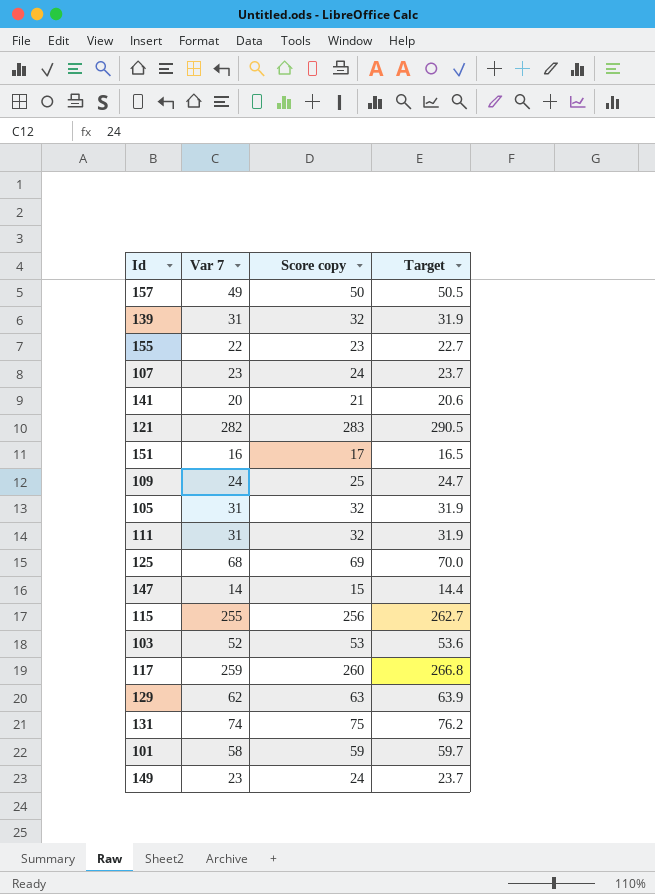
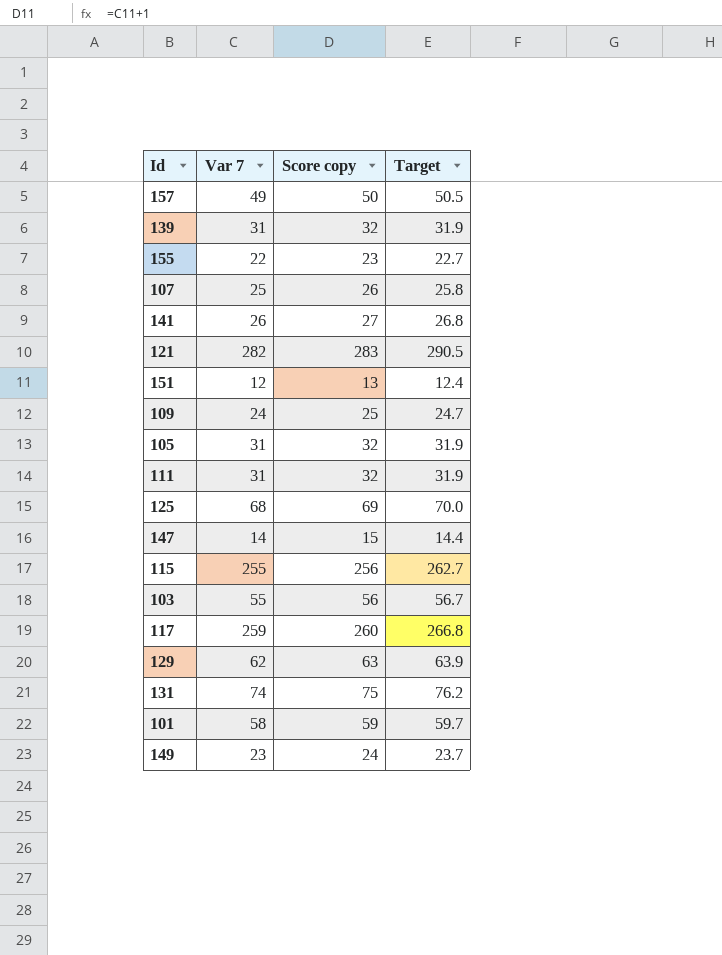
107 | Var 7: 23 -> 25
107 | Score copy: 24 -> 26
107 | Target: 23.7 -> 25.8
141 | Var 7: 20 -> 26
141 | Score copy: 21 -> 27
141 | Target: 20.6 -> 26.8
151 | Var 7: 16 -> 12
151 | Score copy: 17 -> 13
151 | Target: 16.5 -> 12.4
103 | Var 7: 52 -> 55
103 | Score copy: 53 -> 56
103 | Target: 53.6 -> 56.7

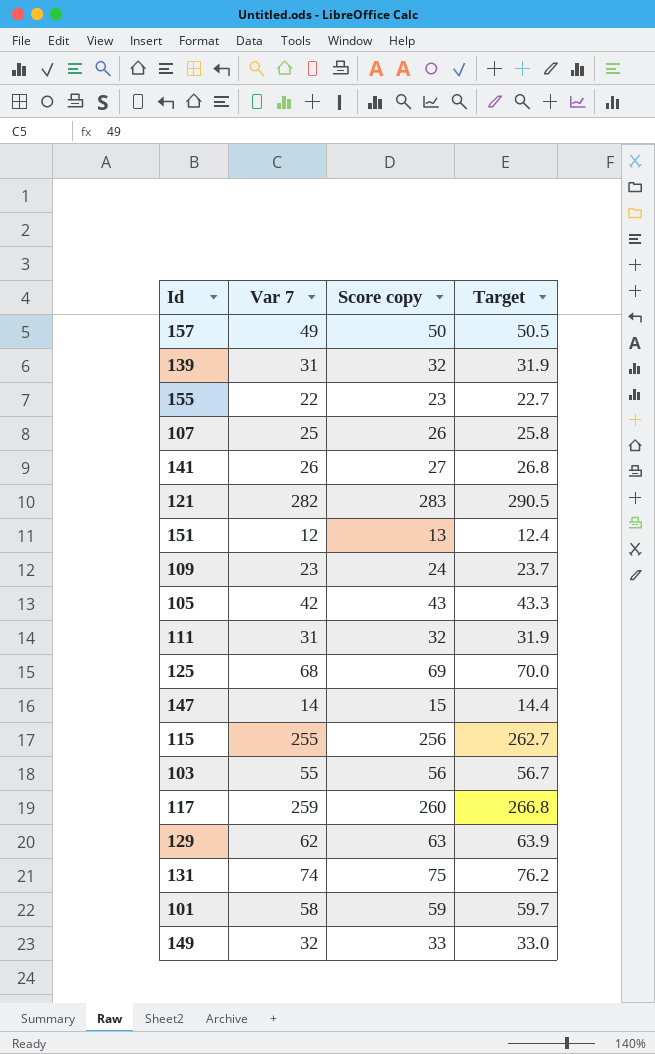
109 | Var 7: 24 -> 23
109 | Score copy: 25 -> 24
109 | Target: 24.7 -> 23.7
105 | Var 7: 31 -> 42
105 | Score copy: 32 -> 43
105 | Target: 31.9 -> 43.3
149 | Var 7: 23 -> 32
149 | Score copy: 24 -> 33
149 | Target: 23.7 -> 33.0

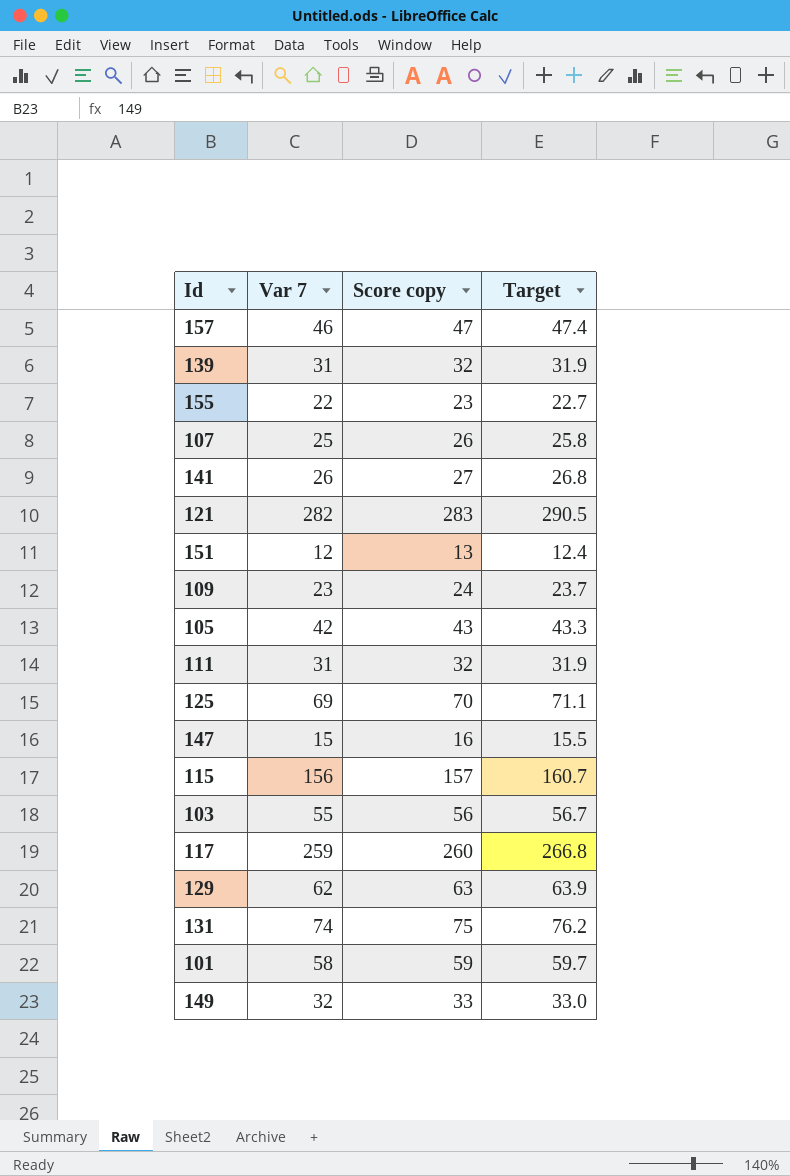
157 | Var 7: 49 -> 46
157 | Score copy: 50 -> 47
157 | Target: 50.5 -> 47.4
125 | Var 7: 68 -> 69
125 | Score copy: 69 -> 70
125 | Target: 70.0 -> 71.1
147 | Var 7: 14 -> 15
147 | Score copy: 15 -> 16
147 | Target: 14.4 -> 15.5
115 | Var 7: 255 -> 156
115 | Score copy: 256 -> 157
115 | Target: 262.7 -> 160.7

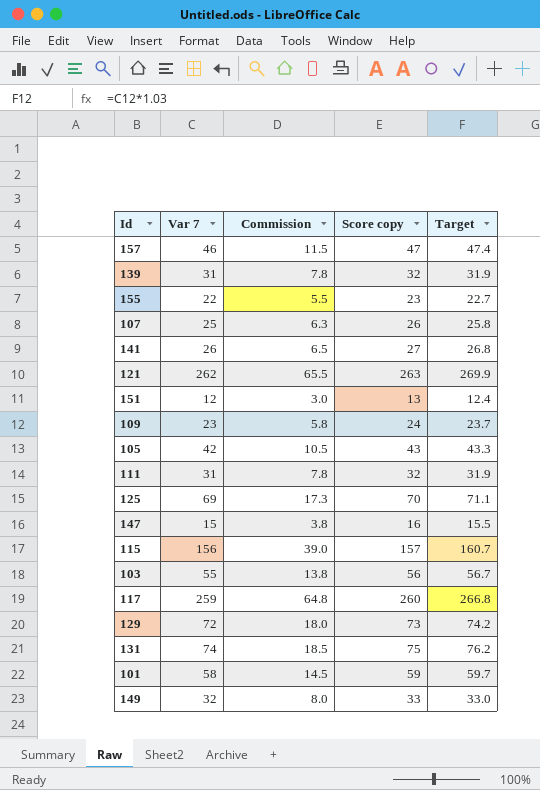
column Commission | formula: none -> [Var 7] * 0.25
121 | Var 7: 282 -> 262
121 | Score copy: 283 -> 263
121 | Target: 290.5 -> 269.9
129 | Var 7: 62 -> 72
129 | Score copy: 63 -> 73
129 | Target: 63.9 -> 74.2

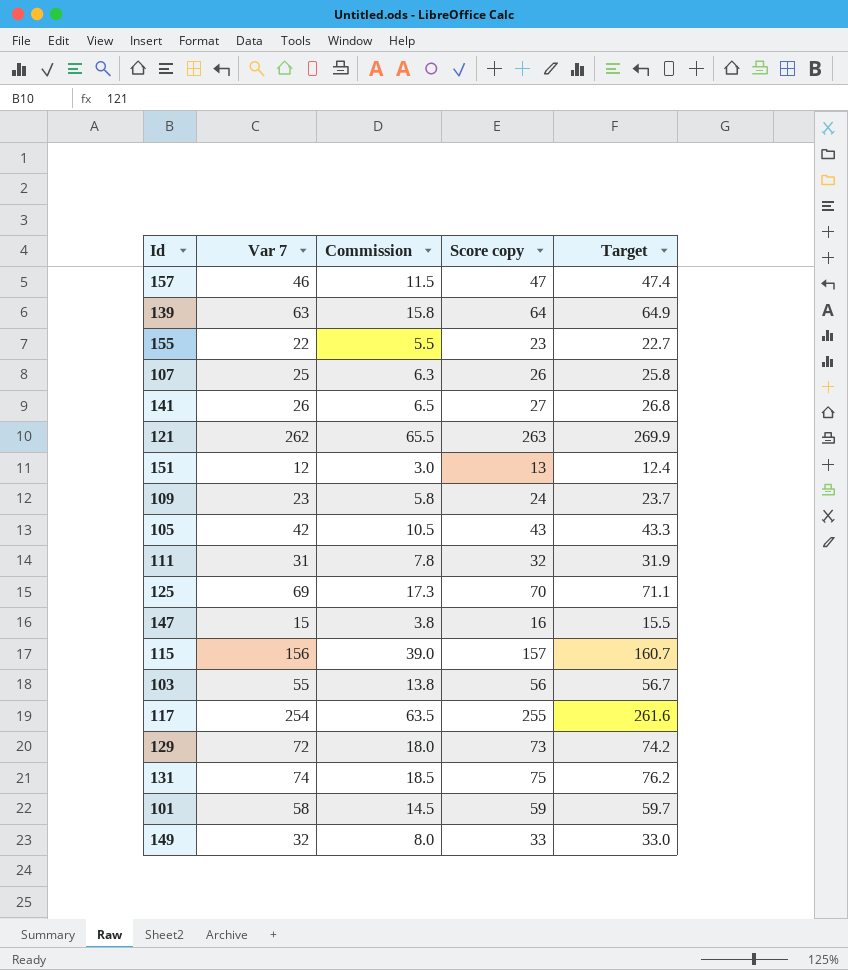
139 | Var 7: 31 -> 63
139 | Commission: 7.8 -> 15.8
139 | Score copy: 32 -> 64
139 | Target: 31.9 -> 64.9
117 | Var 7: 259 -> 254
117 | Commission: 64.8 -> 63.5
117 | Score copy: 260 -> 255
117 | Target: 266.8 -> 261.6

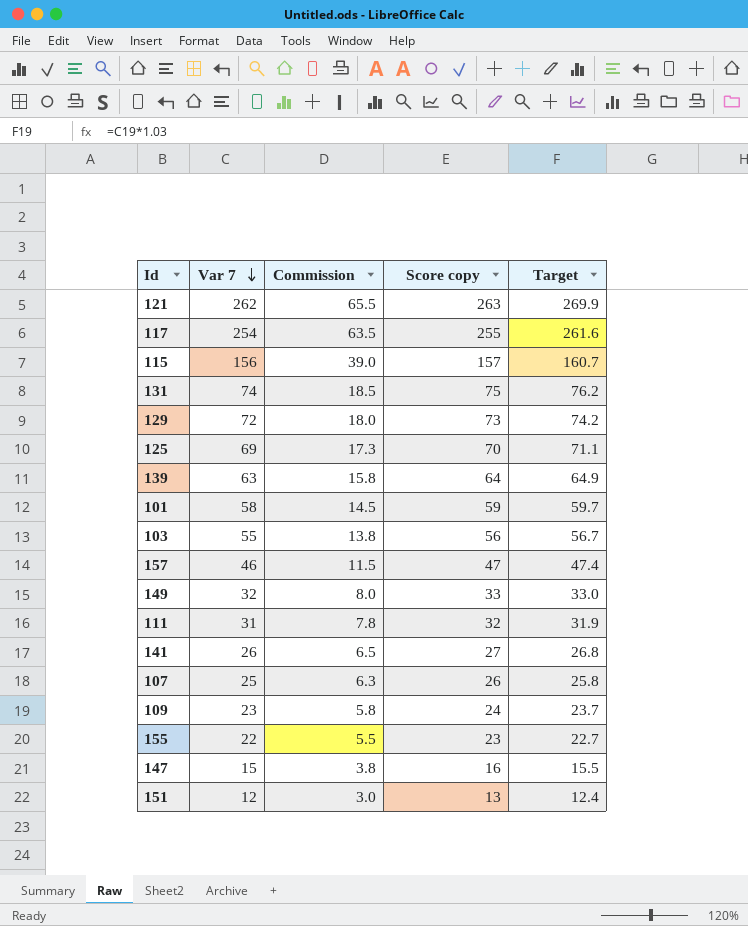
row order: none -> Var 7 descending
row 105: 42 | 10.5 | 43 | 43.3 -> none

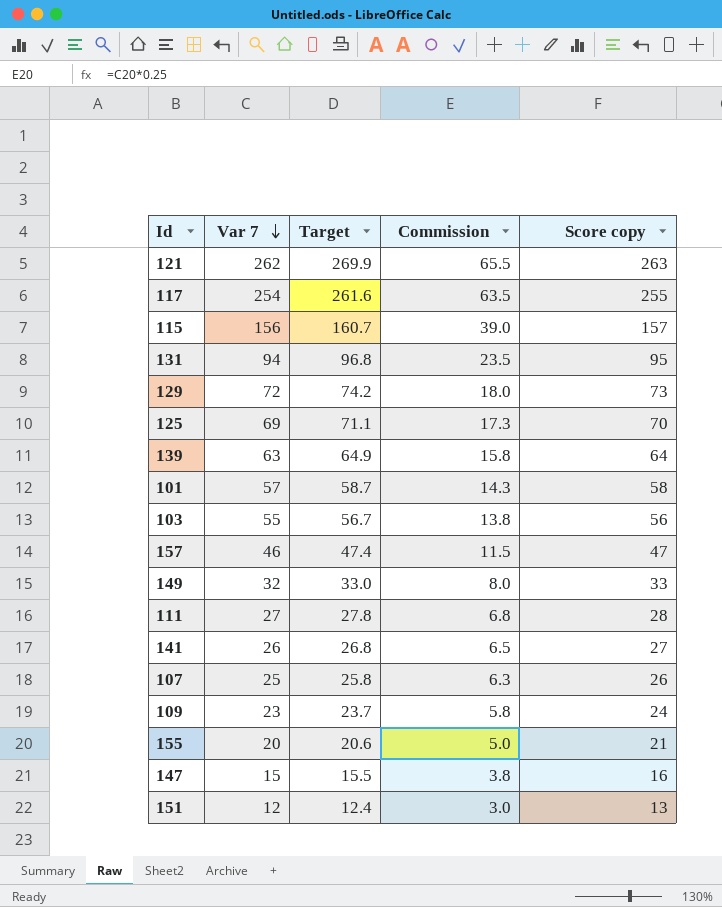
column Target | position: 5 -> 3
131 | Var 7: 74 -> 94
131 | Target: 76.2 -> 96.8
131 | Commission: 18.5 -> 23.5
131 | Score copy: 75 -> 95
101 | Var 7: 58 -> 57
101 | Target: 59.7 -> 58.7
101 | Commission: 14.5 -> 14.3
101 | Score copy: 59 -> 58
111 | Var 7: 31 -> 27
111 | Target: 31.9 -> 27.8
111 | Commission: 7.8 -> 6.8
111 | Score copy: 32 -> 28
155 | Var 7: 22 -> 20
155 | Target: 22.7 -> 20.6
155 | Commission: 5.5 -> 5.0
155 | Score copy: 23 -> 21

